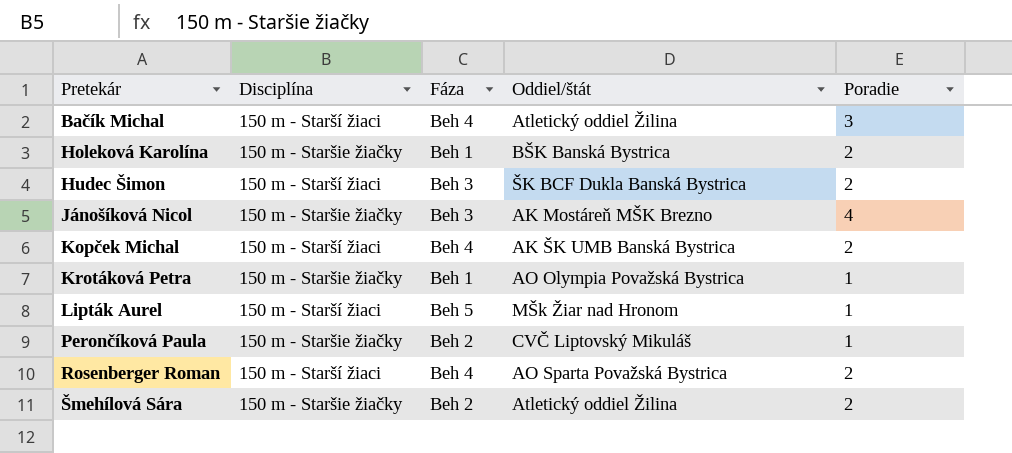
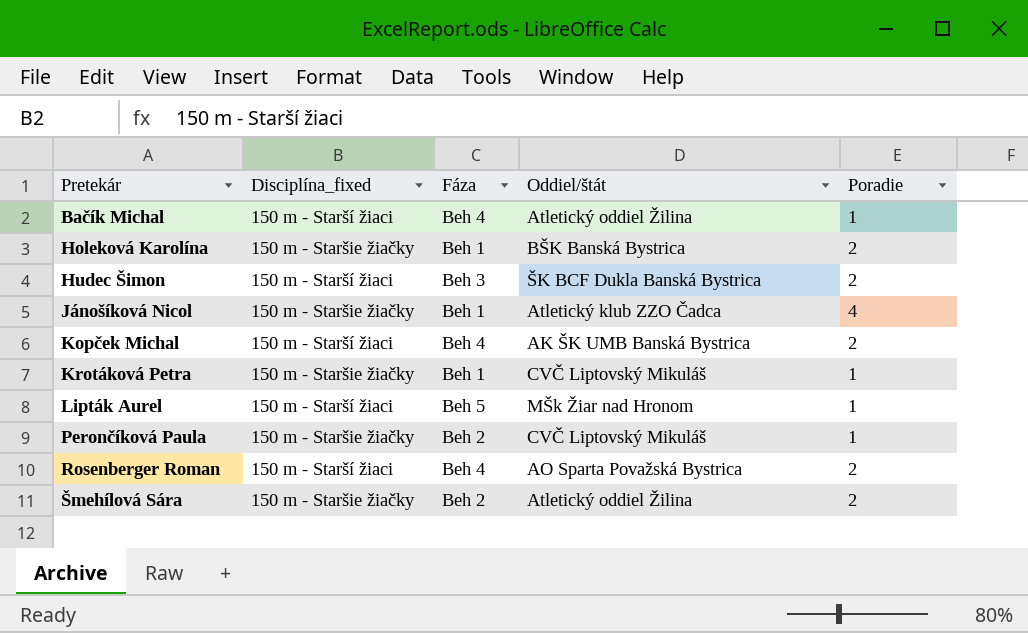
column name: Disciplína -> Disciplína_fixed
Bačík Michal | Poradie: 3 -> 1
Jánošíková Nicol | Fáza: Beh 3 -> Beh 1
Jánošíková Nicol | Oddiel/štát: AK Mostáreň MŠK Brezno -> Atletický klub ZZO Čadca
Krotáková Petra | Oddiel/štát: AO Olympia Považská Bystrica -> CVČ Liptovský Mikuláš

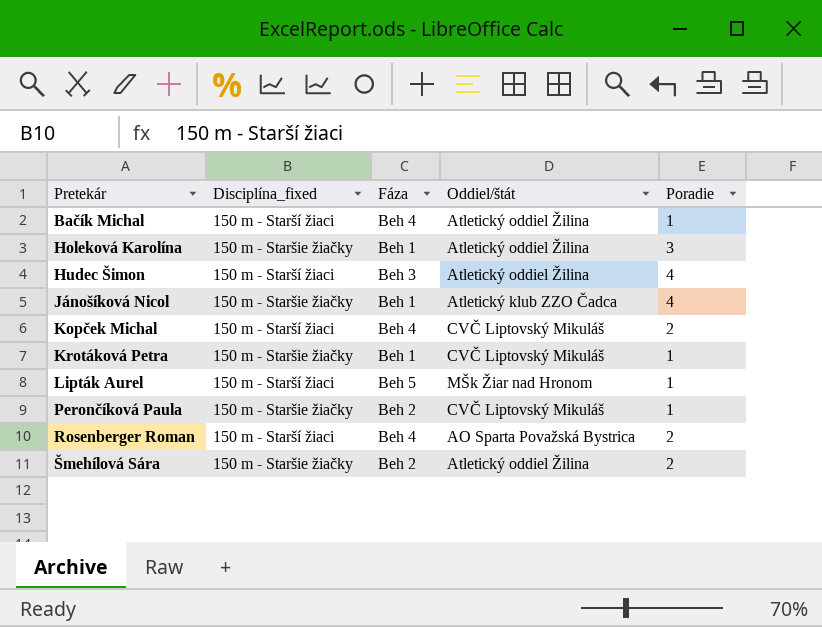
Holeková Karolína | Oddiel/štát: BŠK Banská Bystrica -> Atletický oddiel Žilina
Holeková Karolína | Poradie: 2 -> 3
Hudec Šimon | Oddiel/štát: ŠK BCF Dukla Banská Bystrica -> Atletický oddiel Žilina
Hudec Šimon | Poradie: 2 -> 4
Kopček Michal | Oddiel/štát: AK ŠK UMB Banská Bystrica -> CVČ Liptovský Mikuláš

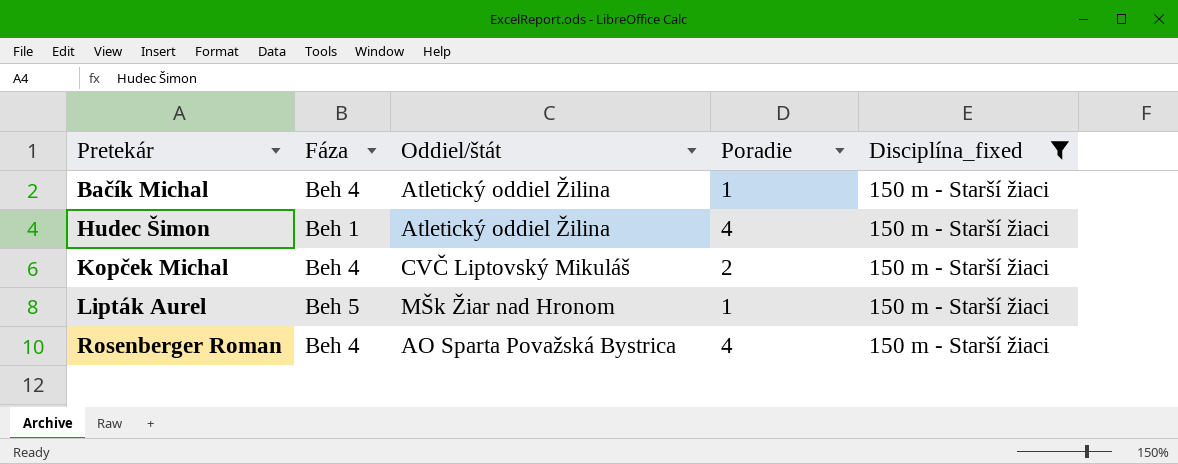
filter: none -> Disciplína_fixed = 150 m - Starší žiaci
column Disciplína_fixed | position: 2 -> 5
Hudec Šimon | Fáza: Beh 3 -> Beh 1
Rosenberger Roman | Poradie: 2 -> 4

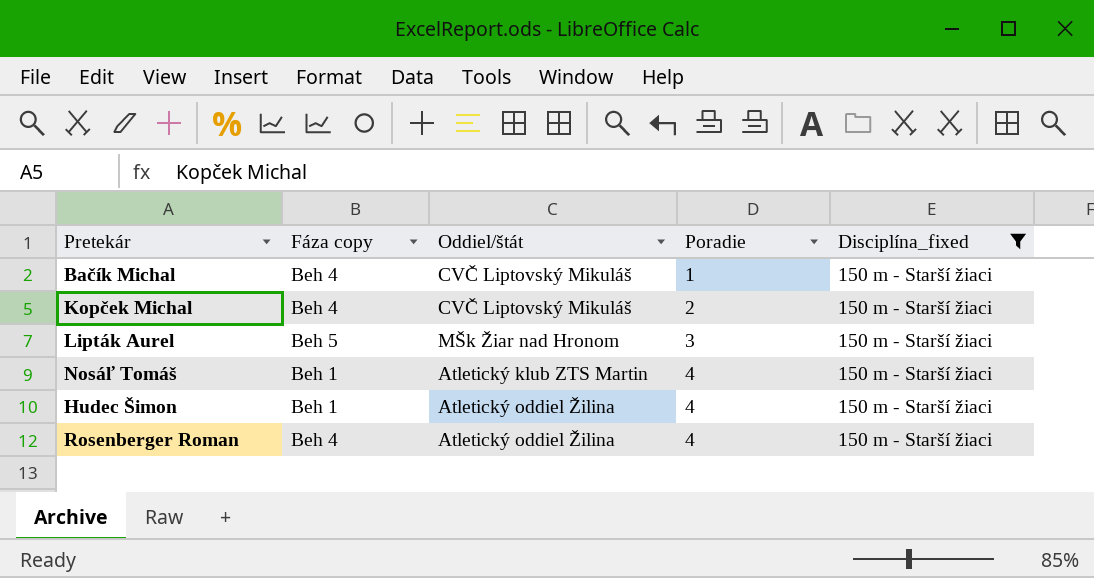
row order: Pretekár ascending -> Poradie ascending
column name: Fáza -> Fáza copy
Bačík Michal | Oddiel/štát: Atletický oddiel Žilina -> CVČ Liptovský Mikuláš
Lipták Aurel | Poradie: 1 -> 3
row Nosáľ Tomáš: none -> Beh 1 | Atletický klub ZTS Martin | 4 | 150 m - Starší žiaci
Rosenberger Roman | Oddiel/štát: AO Sparta Považská Bystrica -> Atletický oddiel Žilina

